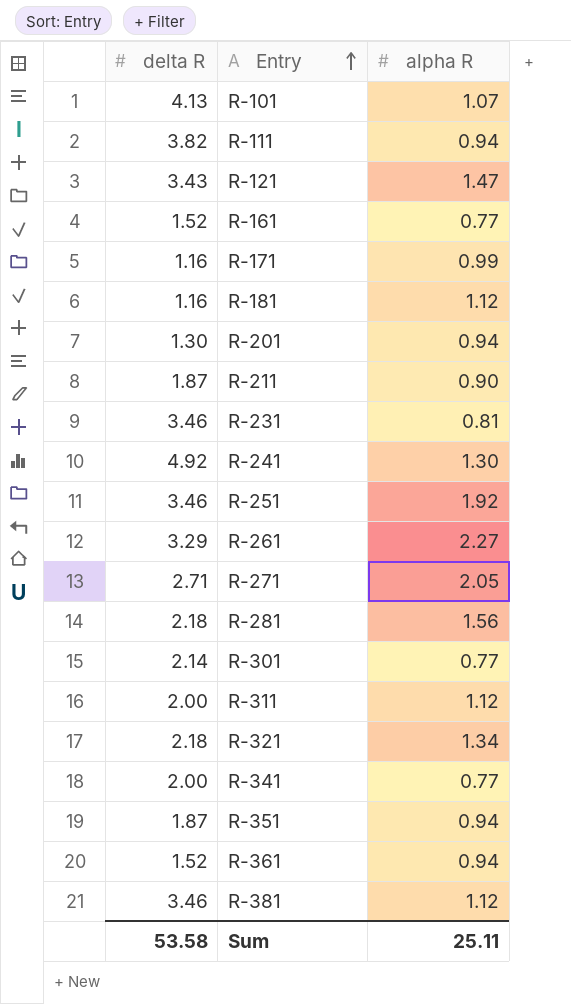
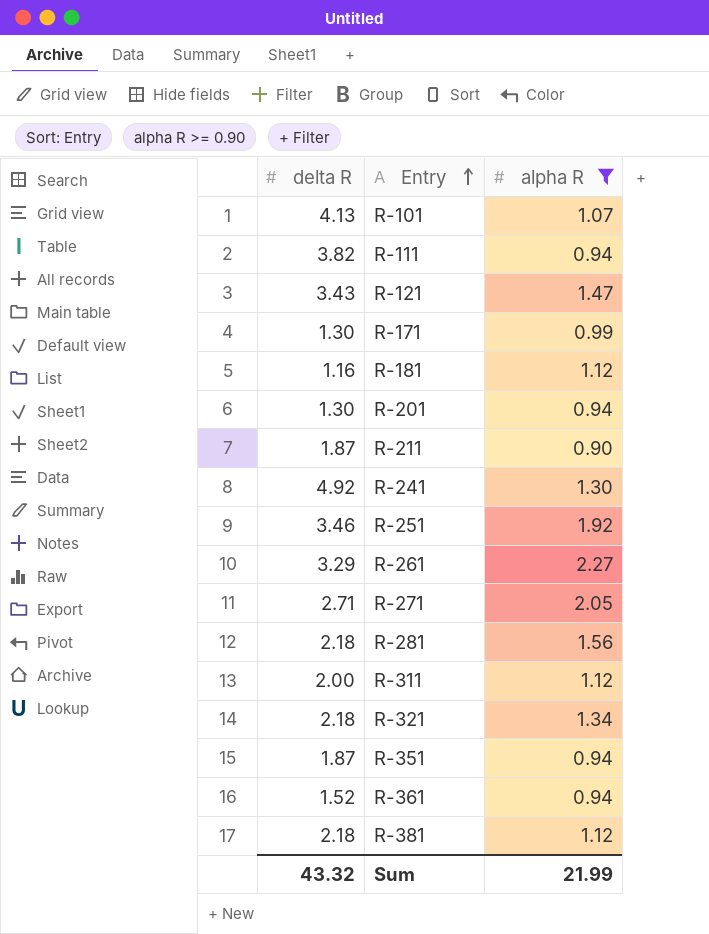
filter: none -> alpha R >= 0.90
R-171 | delta R: 1.16 -> 1.30
R-381 | delta R: 3.46 -> 2.18
Sum | delta R: 53.58 -> 43.32
Sum | alpha R: 25.11 -> 21.99

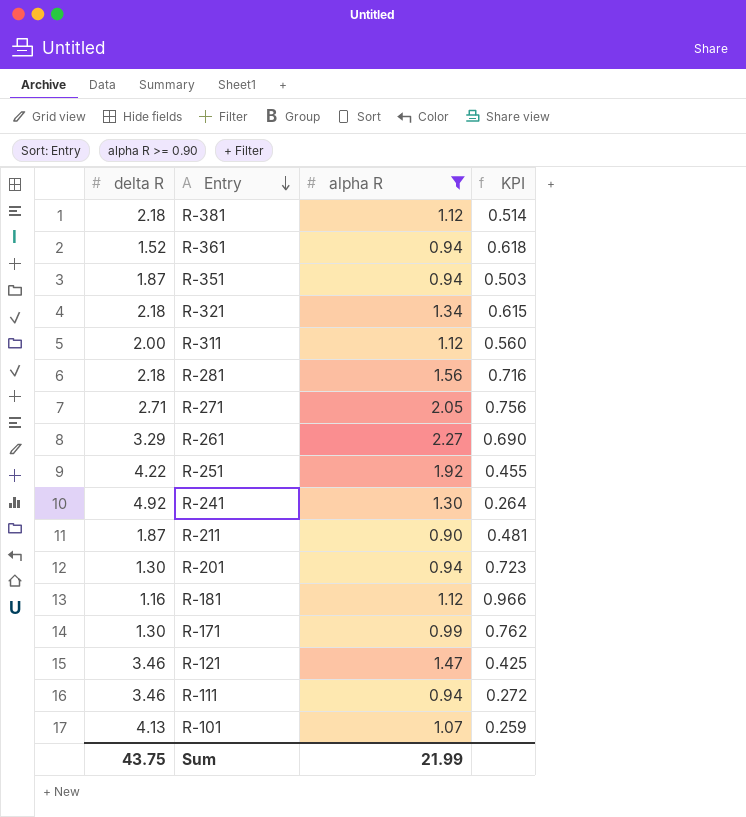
row order: Entry ascending -> Entry descending
column KPI | formula: none -> [alpha R] / [delta R]
R-251 | delta R: 3.46 -> 4.22
R-121 | delta R: 3.43 -> 3.46
R-111 | delta R: 3.82 -> 3.46
Sum | delta R: 43.32 -> 43.75

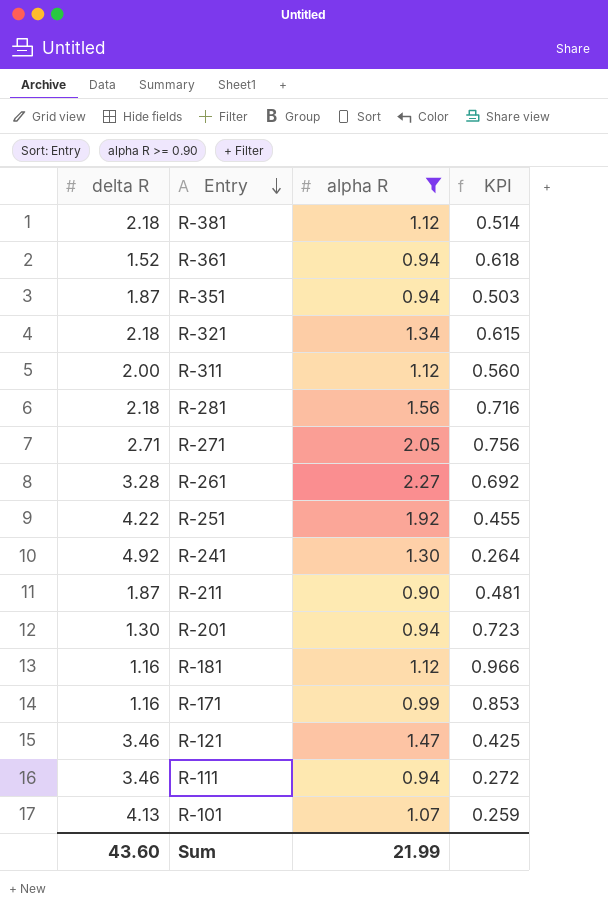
R-261 | delta R: 3.29 -> 3.28
R-261 | KPI: 0.690 -> 0.692
R-171 | delta R: 1.30 -> 1.16
R-171 | KPI: 0.762 -> 0.853
Sum | delta R: 43.75 -> 43.60

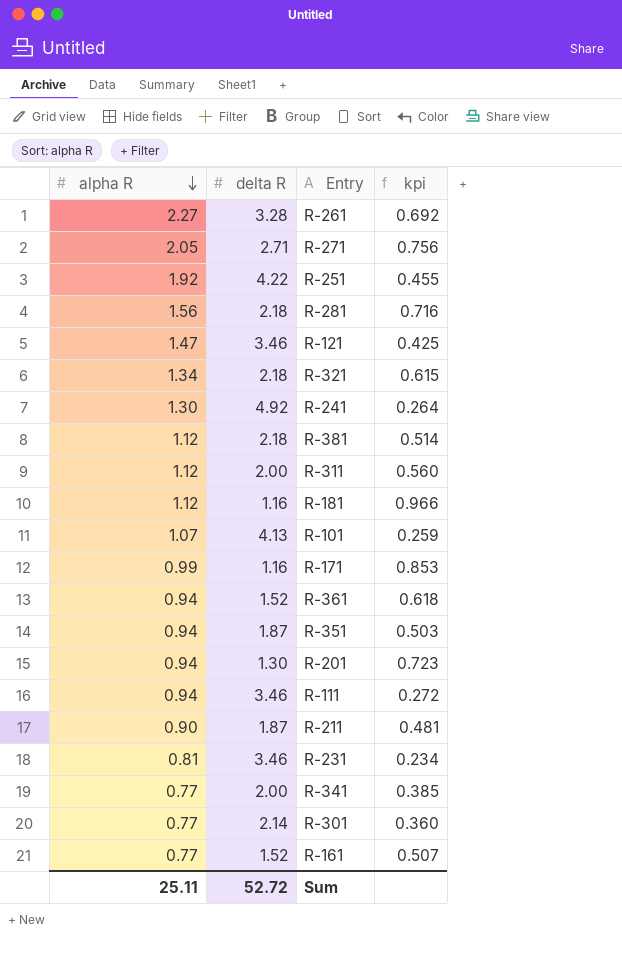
filter: alpha R >= 0.90 -> none
row order: Entry descending -> alpha R descending
column alpha R | position: 3 -> 1
column name: KPI -> kpi
Sum | alpha R: 21.99 -> 25.11
Sum | delta R: 43.60 -> 52.72

